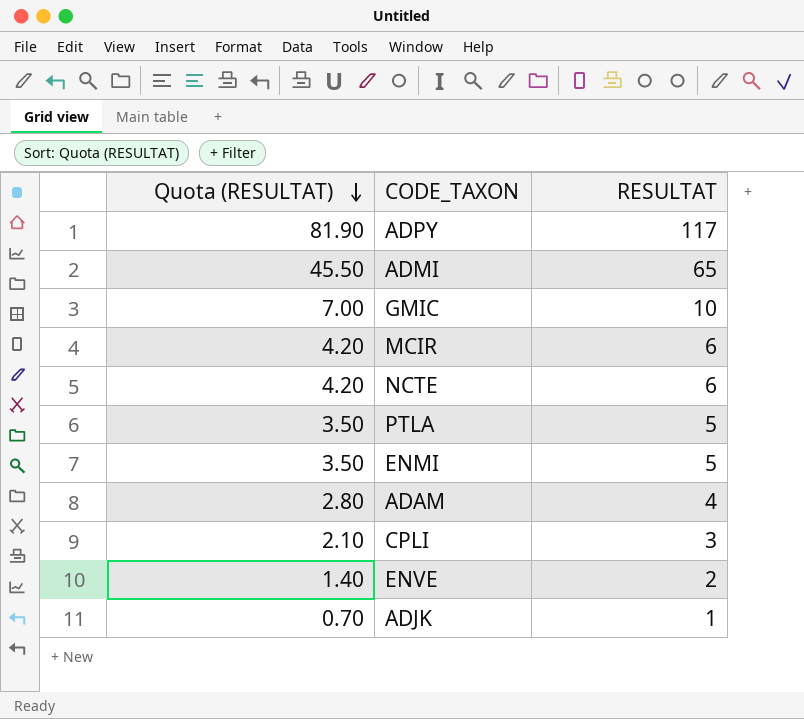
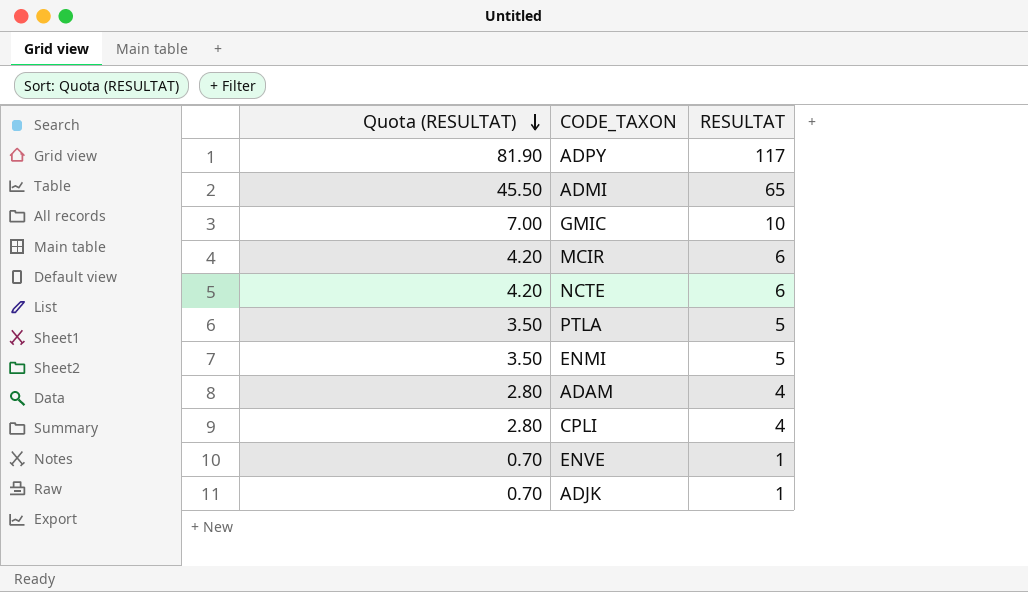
CPLI | Quota (RESULTAT): 2.10 -> 2.80
CPLI | RESULTAT: 3 -> 4
ENVE | Quota (RESULTAT): 1.40 -> 0.70
ENVE | RESULTAT: 2 -> 1

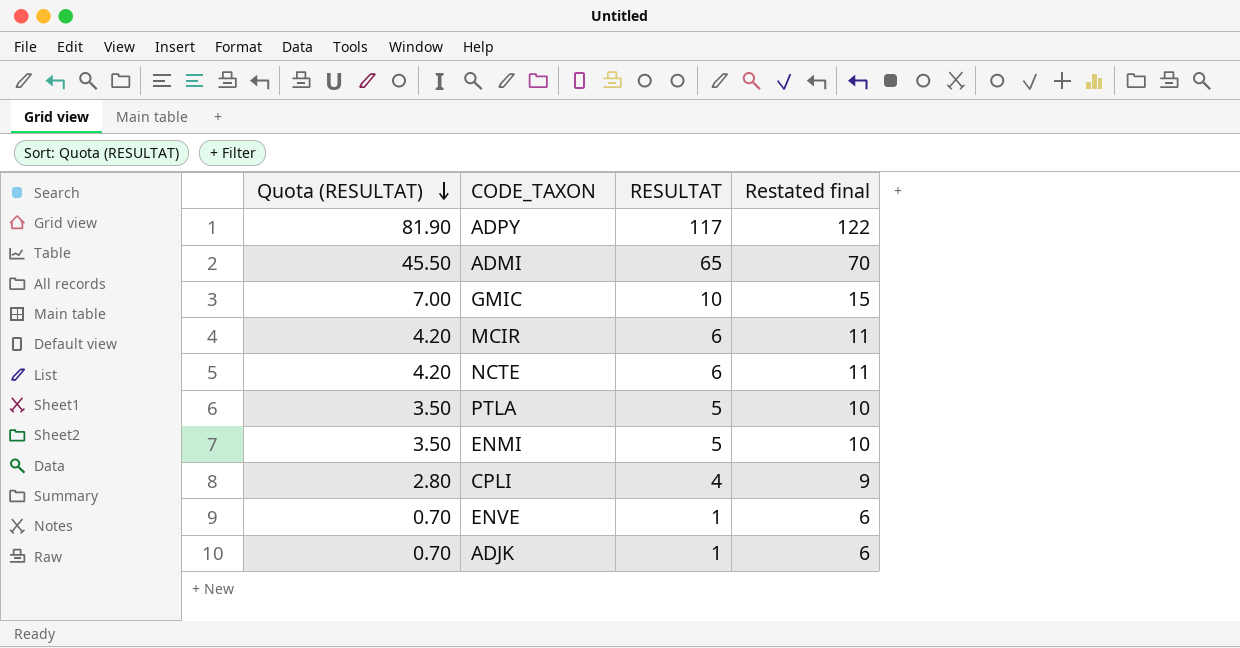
column Restated final | formula: none -> [RESULTAT] + 5
row ADAM: 2.80 | 4 -> none

